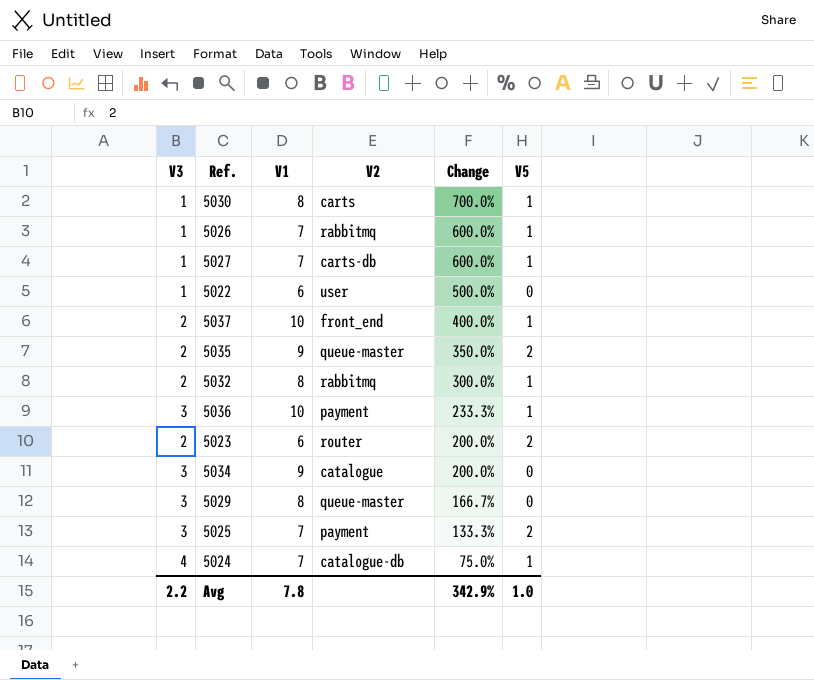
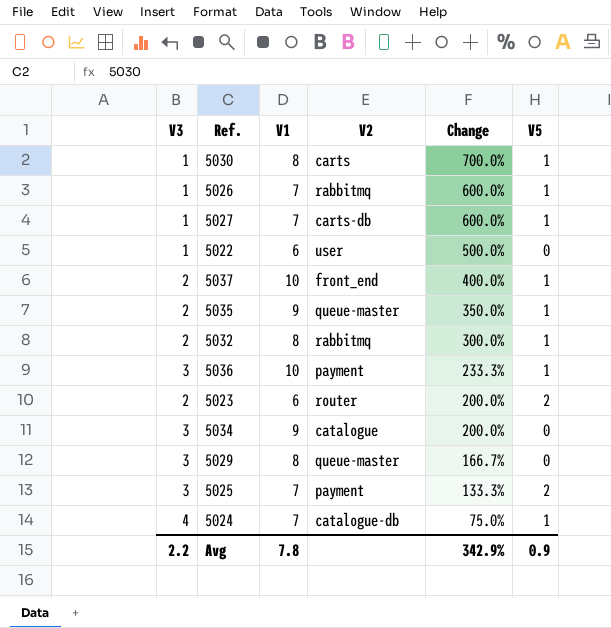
5035 | V5: 2 -> 1
Avg | V5: 1.0 -> 0.9

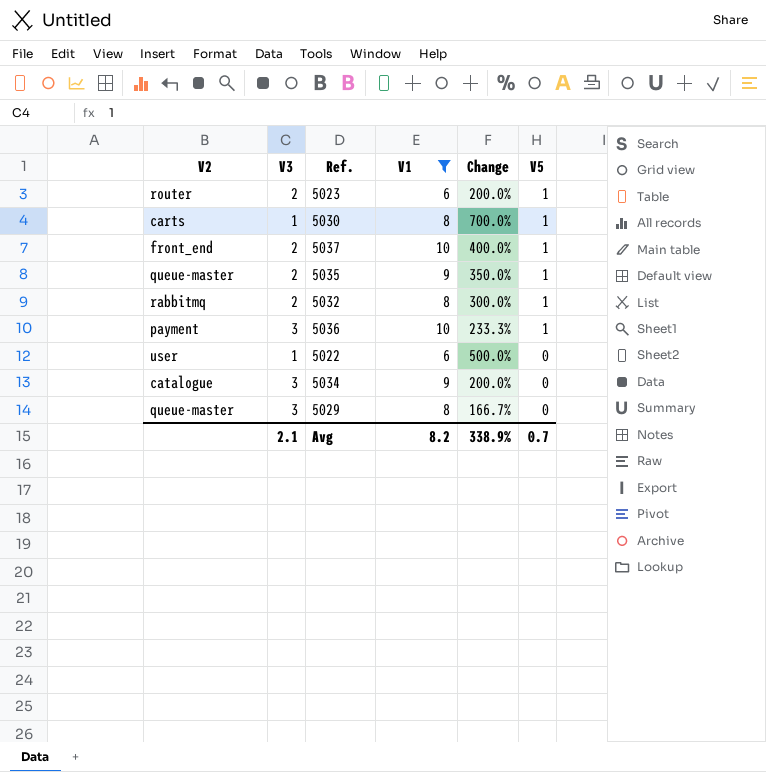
filter: none -> V1 != 7
row order: Change descending -> V5 descending
column V2 | position: 4 -> 1
5023 | V5: 2 -> 1
Avg | V3: 2.2 -> 2.1
Avg | V1: 7.8 -> 8.2
Avg | Change: 342.9% -> 338.9%
Avg | V5: 0.9 -> 0.7

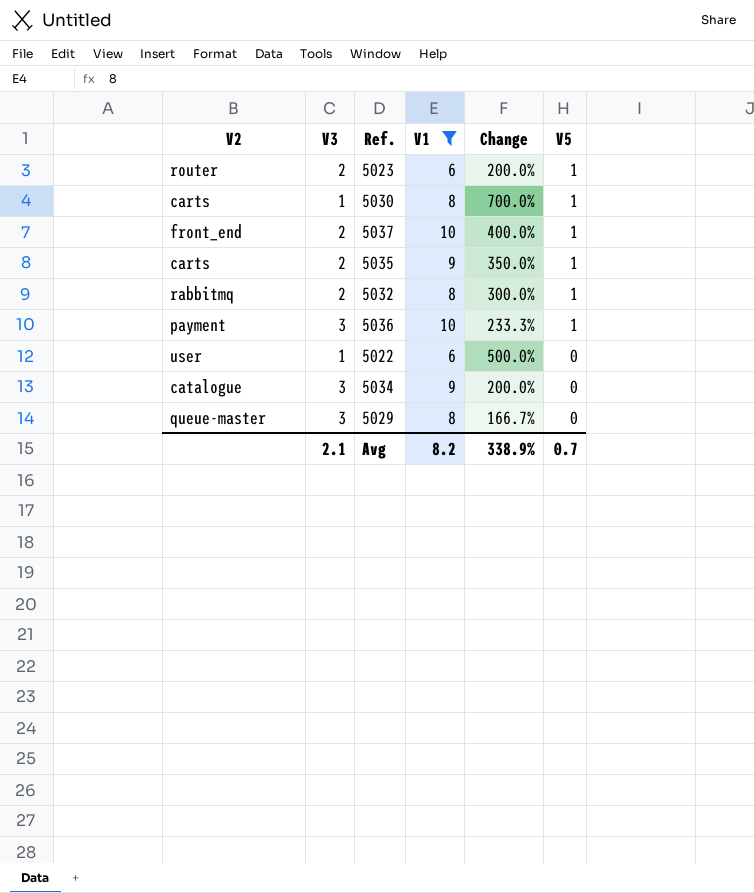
5035 | V2: queue-master -> carts

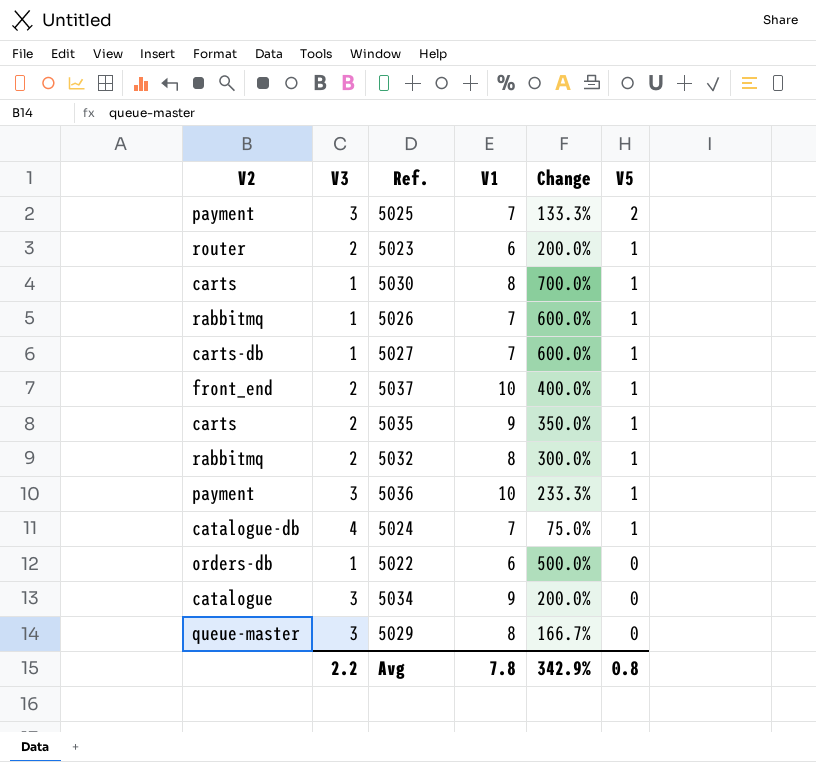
filter: V1 != 7 -> none
5022 | V2: user -> orders-db
Avg | V3: 2.1 -> 2.2
Avg | V1: 8.2 -> 7.8
Avg | Change: 338.9% -> 342.9%
Avg | V5: 0.7 -> 0.8

